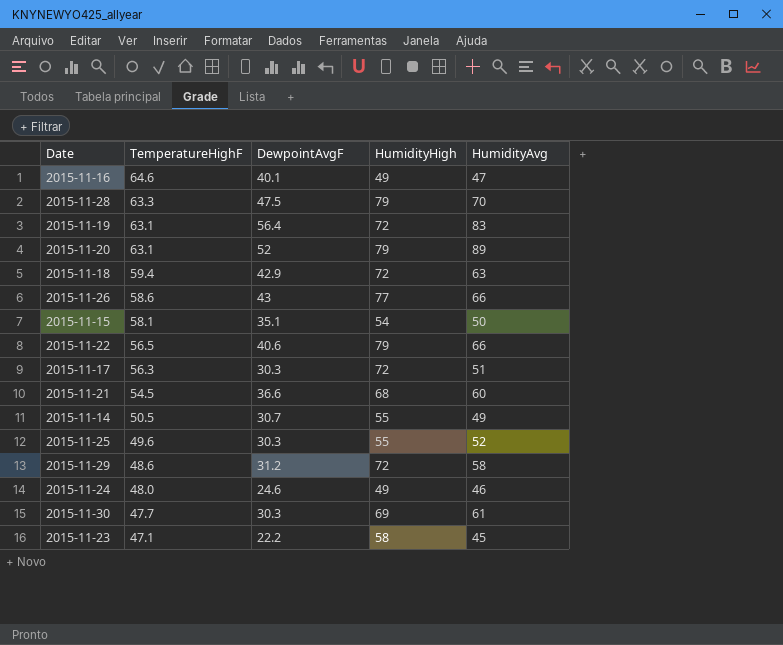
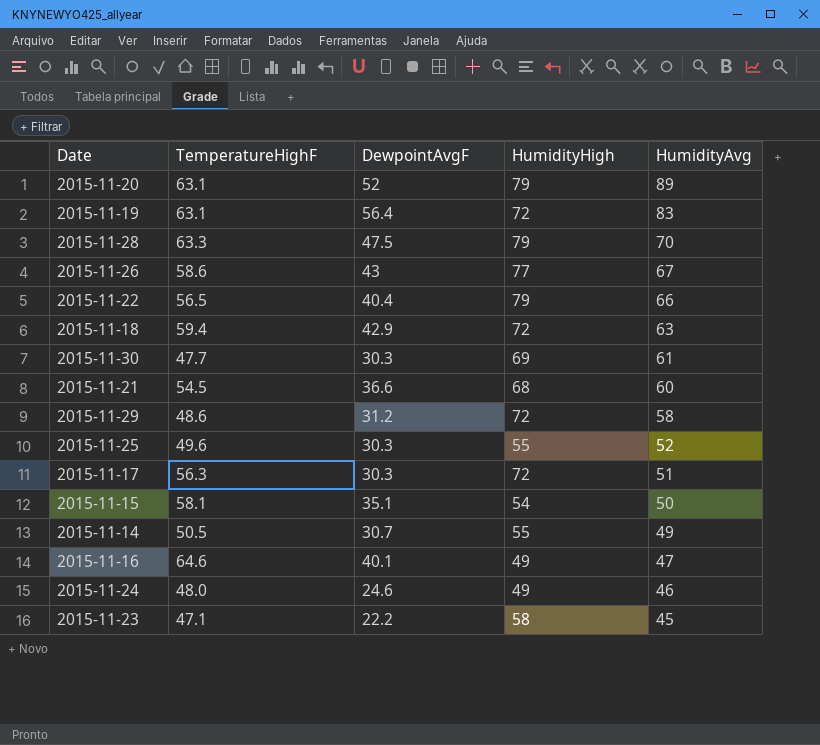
row order: TemperatureHighF descending -> HumidityAvg descending
2015-11-26 | HumidityAvg: 66 -> 67
2015-11-22 | DewpointAvgF: 40.6 -> 40.4

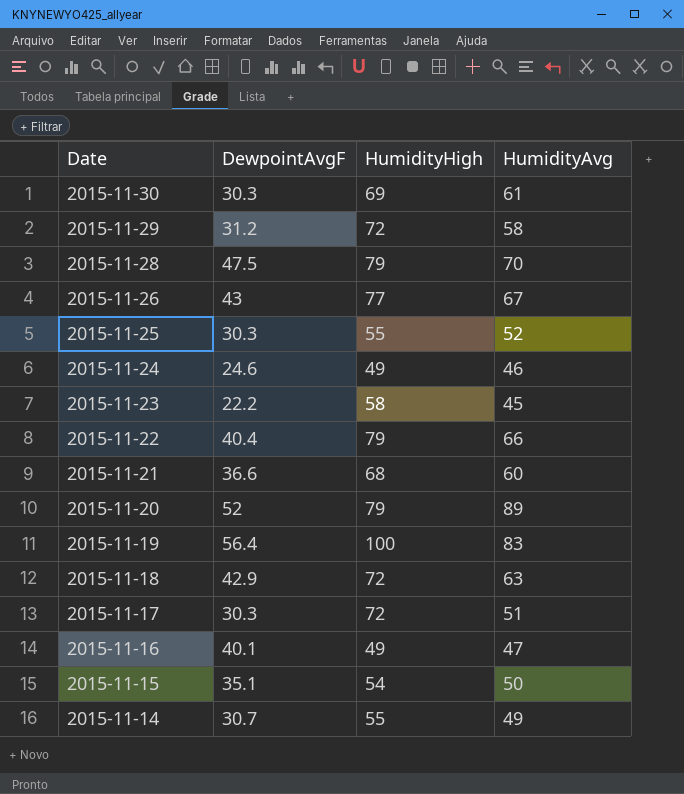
row order: HumidityAvg descending -> Date descending
column TemperatureHighF | position: 2 -> none
2015-11-19 | HumidityHigh: 72 -> 100

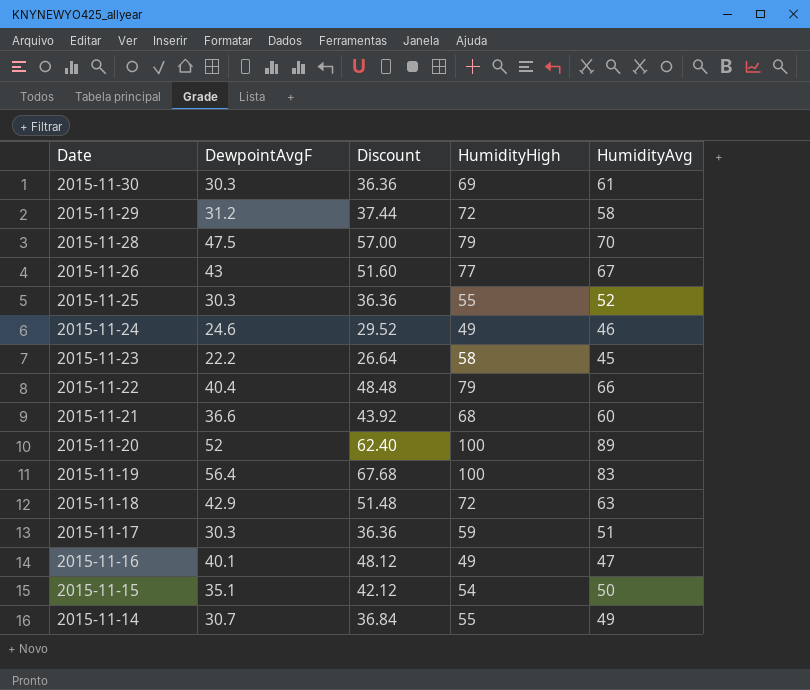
column Discount | formula: none -> [DewpointAvgF] * 1.2
2015-11-20 | HumidityHigh: 79 -> 100
2015-11-17 | HumidityHigh: 72 -> 59

